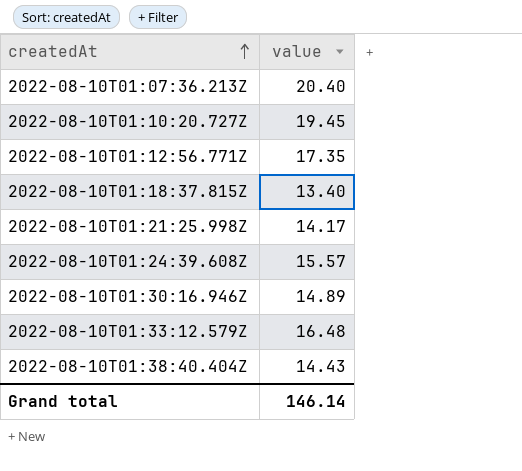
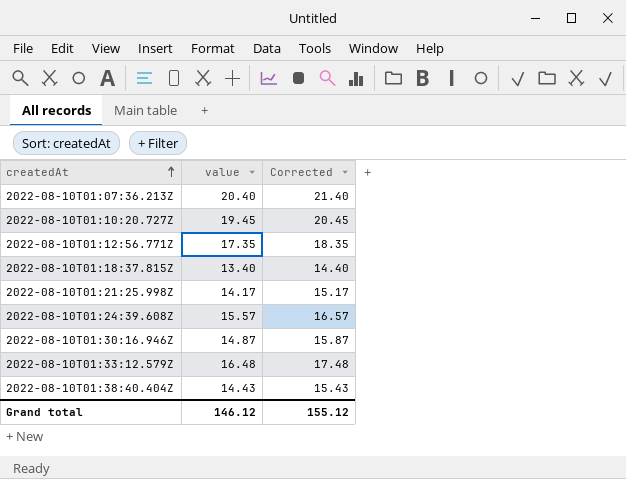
column Corrected | formula: none -> [value] + 1
2022-08-10T01:30:16.946Z | value: 14.89 -> 14.87
Grand total | value: 146.14 -> 146.12

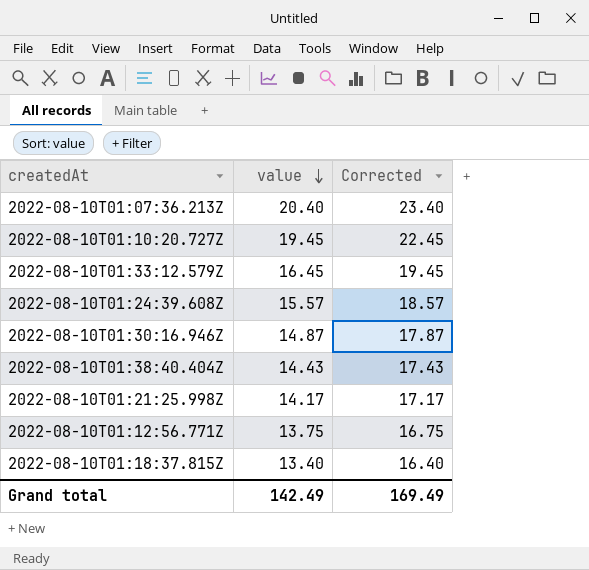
row order: createdAt ascending -> value descending
column Corrected | formula: [value] + 1 -> [value] + 3
2022-08-10T01:33:12.579Z | value: 16.48 -> 16.45
2022-08-10T01:12:56.771Z | value: 17.35 -> 13.75
Grand total | value: 146.12 -> 142.49
Grand total | Corrected: 155.12 -> 169.49

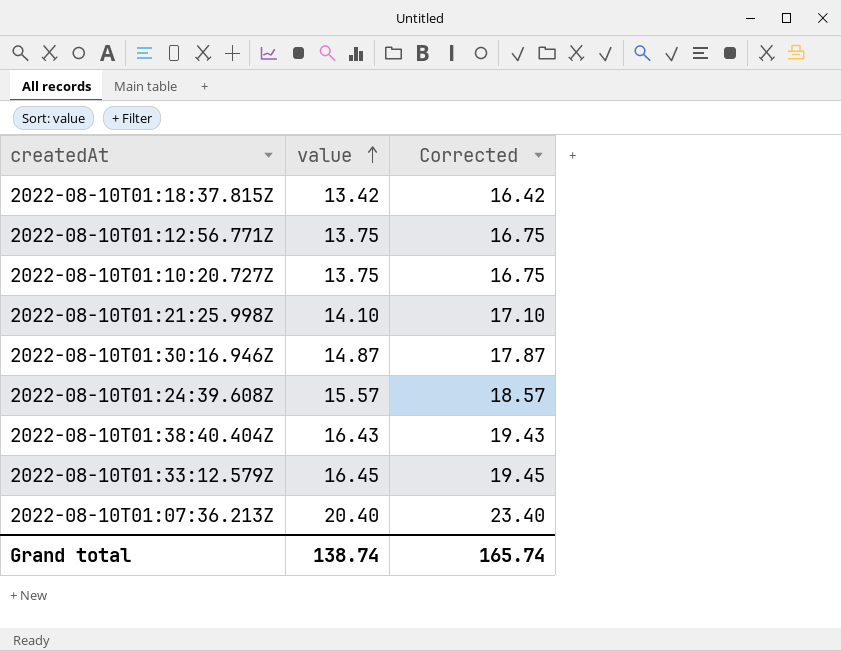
row order: value descending -> value ascending
2022-08-10T01:18:37.815Z | value: 13.40 -> 13.42
2022-08-10T01:18:37.815Z | Corrected: 16.40 -> 16.42
2022-08-10T01:10:20.727Z | value: 19.45 -> 13.75
2022-08-10T01:10:20.727Z | Corrected: 22.45 -> 16.75
2022-08-10T01:21:25.998Z | value: 14.17 -> 14.10
2022-08-10T01:21:25.998Z | Corrected: 17.17 -> 17.10
2022-08-10T01:38:40.404Z | value: 14.43 -> 16.43
2022-08-10T01:38:40.404Z | Corrected: 17.43 -> 19.43
Grand total | value: 142.49 -> 138.74
Grand total | Corrected: 169.49 -> 165.74

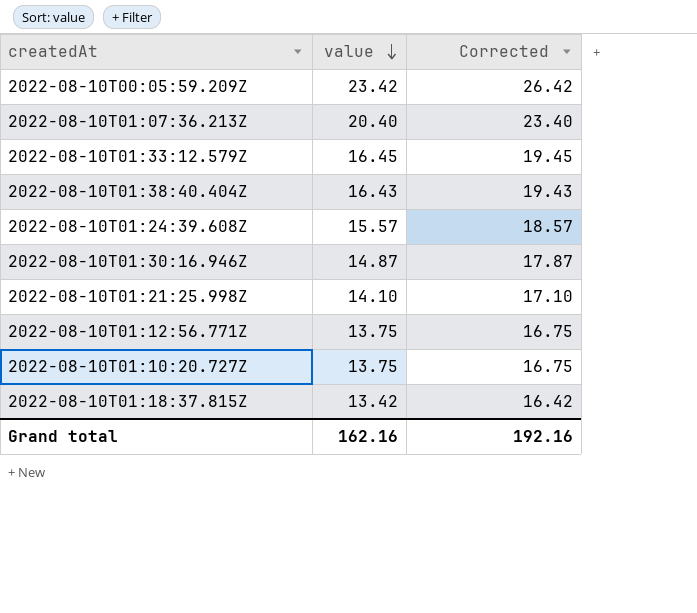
row order: value ascending -> value descending
row 2022-08-10T00:05:59.209Z: none -> 23.42 | 26.42
Grand total | value: 138.74 -> 162.16
Grand total | Corrected: 165.74 -> 192.16

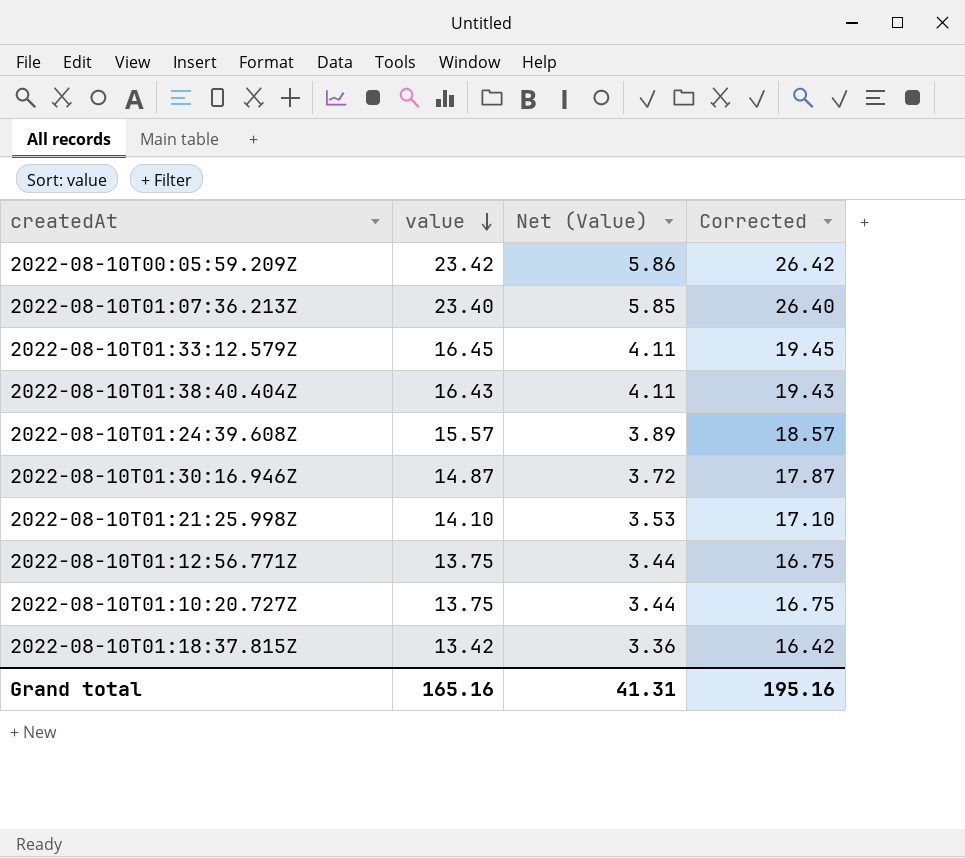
column Net (Value) | formula: none -> [value] * 0.25
2022-08-10T01:07:36.213Z | value: 20.40 -> 23.40
2022-08-10T01:07:36.213Z | Corrected: 23.40 -> 26.40
Grand total | value: 162.16 -> 165.16
Grand total | Corrected: 192.16 -> 195.16

